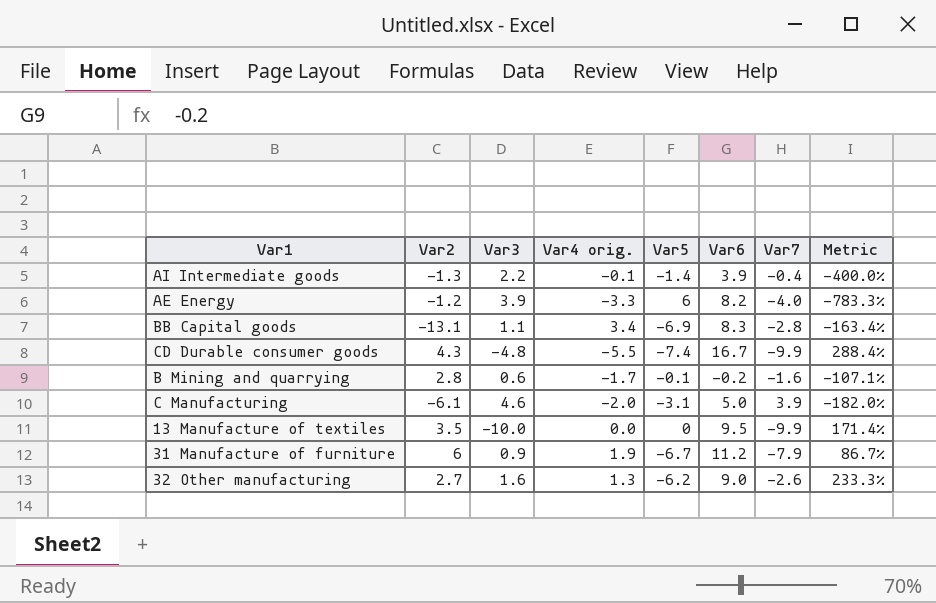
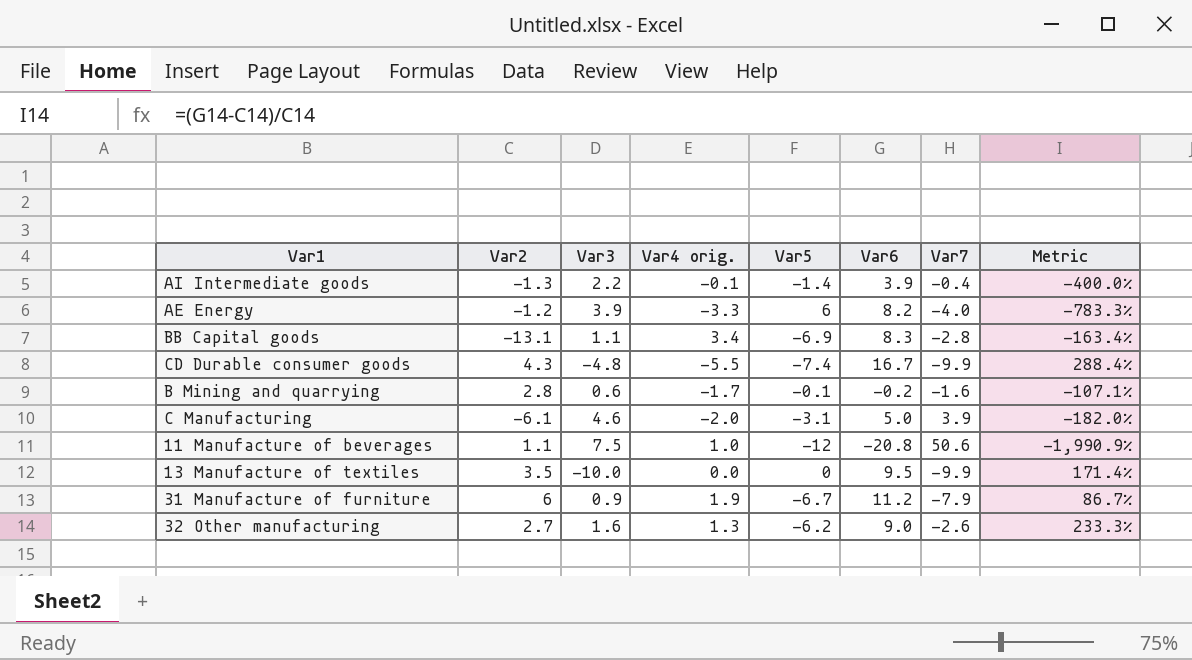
row 11 Manufacture of beverages: none -> 1.1 | 7.5 | 1.0 | -12 | -20.8 | 50.6 | -1,990.9%

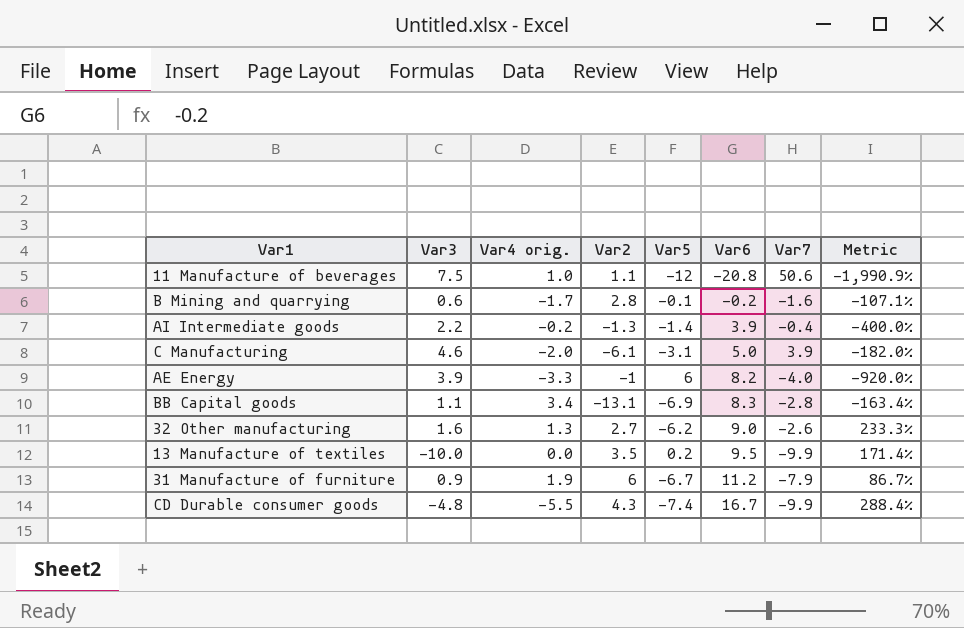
row order: none -> Var6 ascending
column Var2 | position: 2 -> 4
AI Intermediate goods | Var4 orig.: -0.1 -> -0.2
AE Energy | Var2: -1.2 -> -1
AE Energy | Metric: -783.3% -> -920.0%
13 Manufacture of textiles | Var5: 0 -> 0.2

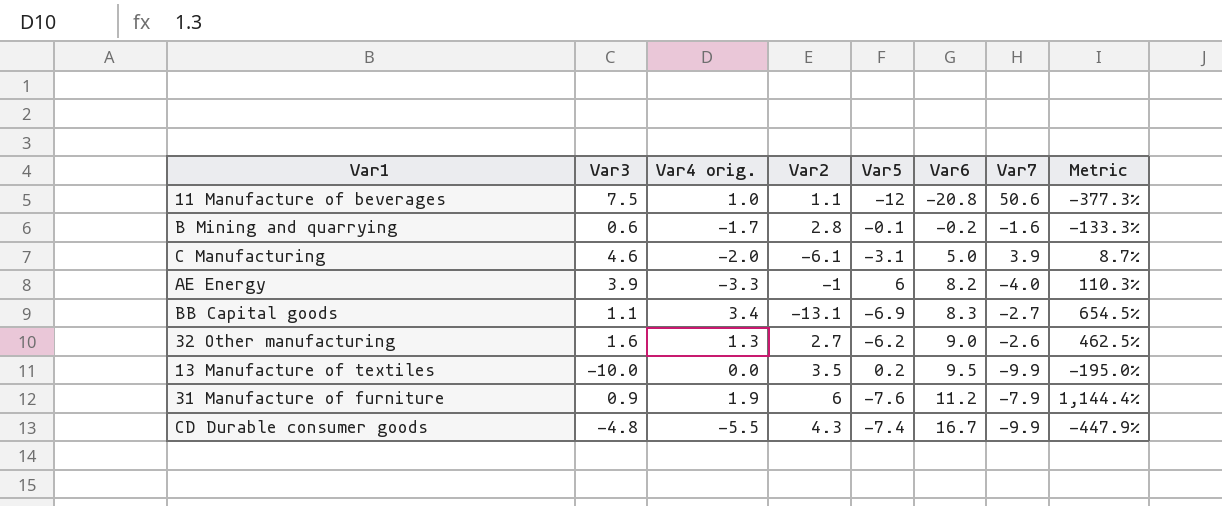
column Metric | formula: ([Var6] - [Var2]) / [Var2] -> ([Var6] - [Var3]) / [Var3]
row AI Intermediate goods: 2.2 | -0.2 | -1.3 | -1.4 | 3.9 | -0.4 | -400.0% -> none
BB Capital goods | Var7: -2.8 -> -2.7
31 Manufacture of furniture | Var5: -6.7 -> -7.6

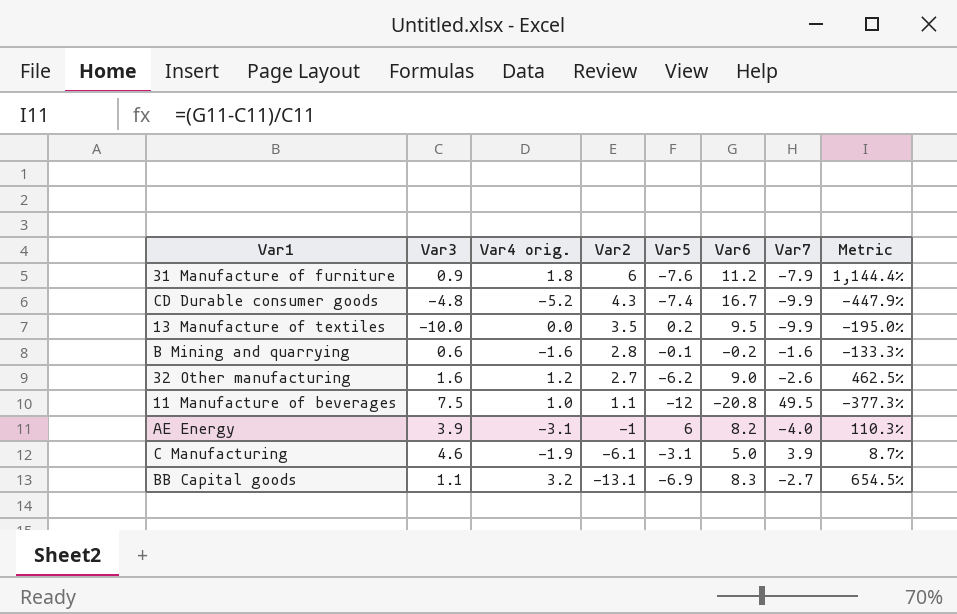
row order: Var6 ascending -> Var2 descending
31 Manufacture of furniture | Var4 orig.: 1.9 -> 1.8
CD Durable consumer goods | Var4 orig.: -5.5 -> -5.2
B Mining and quarrying | Var4 orig.: -1.7 -> -1.6
32 Other manufacturing | Var4 orig.: 1.3 -> 1.2
11 Manufacture of beverages | Var7: 50.6 -> 49.5
AE Energy | Var4 orig.: -3.3 -> -3.1
C Manufacturing | Var4 orig.: -2.0 -> -1.9
BB Capital goods | Var4 orig.: 3.4 -> 3.2

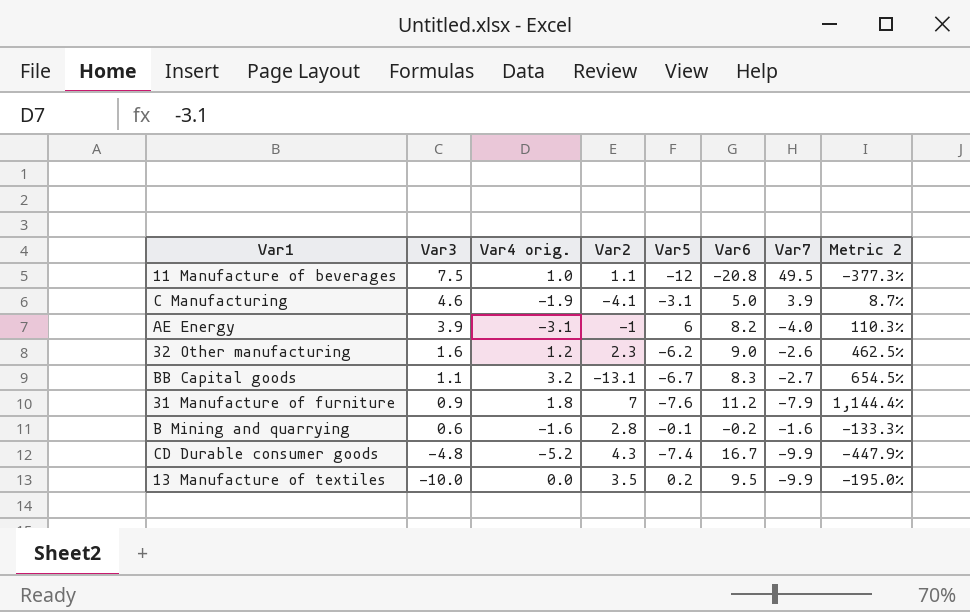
row order: Var2 descending -> Var3 descending
column name: Metric -> Metric 2
C Manufacturing | Var2: -6.1 -> -4.1
32 Other manufacturing | Var2: 2.7 -> 2.3
BB Capital goods | Var5: -6.9 -> -6.7
31 Manufacture of furniture | Var2: 6 -> 7

